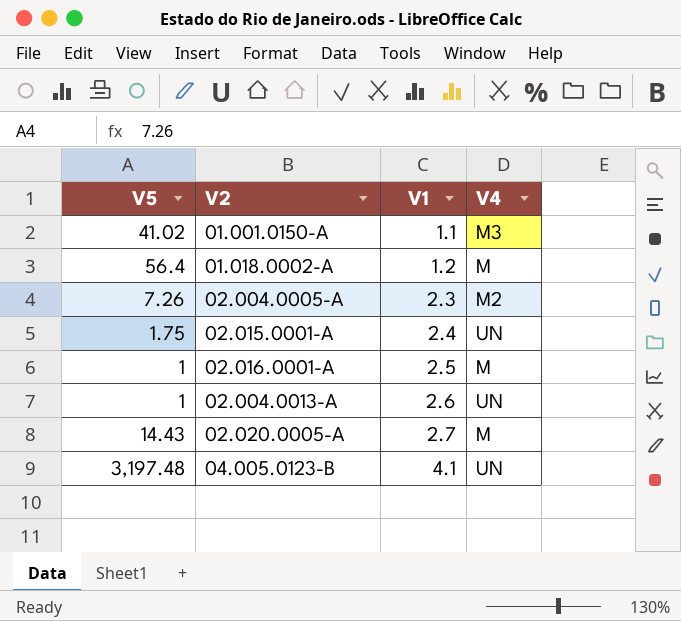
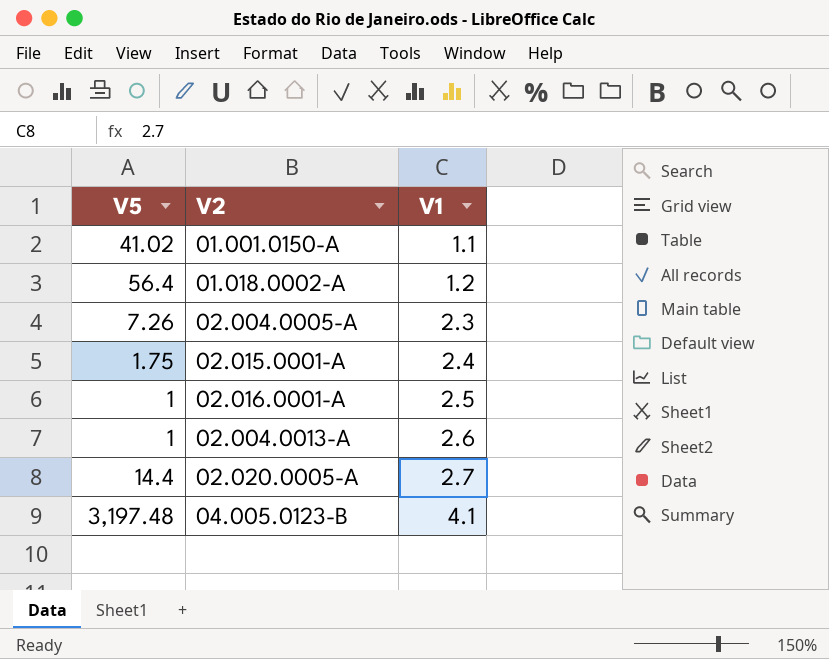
column V4 | position: 4 -> none
02.020.0005-A | V5: 14.43 -> 14.4

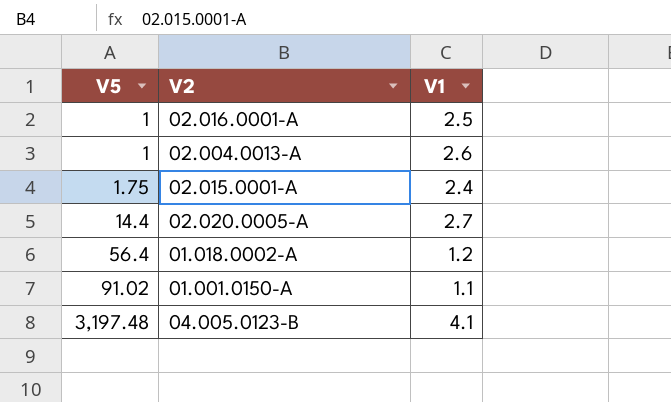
row order: V1 ascending -> V5 ascending
row 02.004.0005-A: 7.26 | 2.3 -> none
01.001.0150-A | V5: 41.02 -> 91.02

